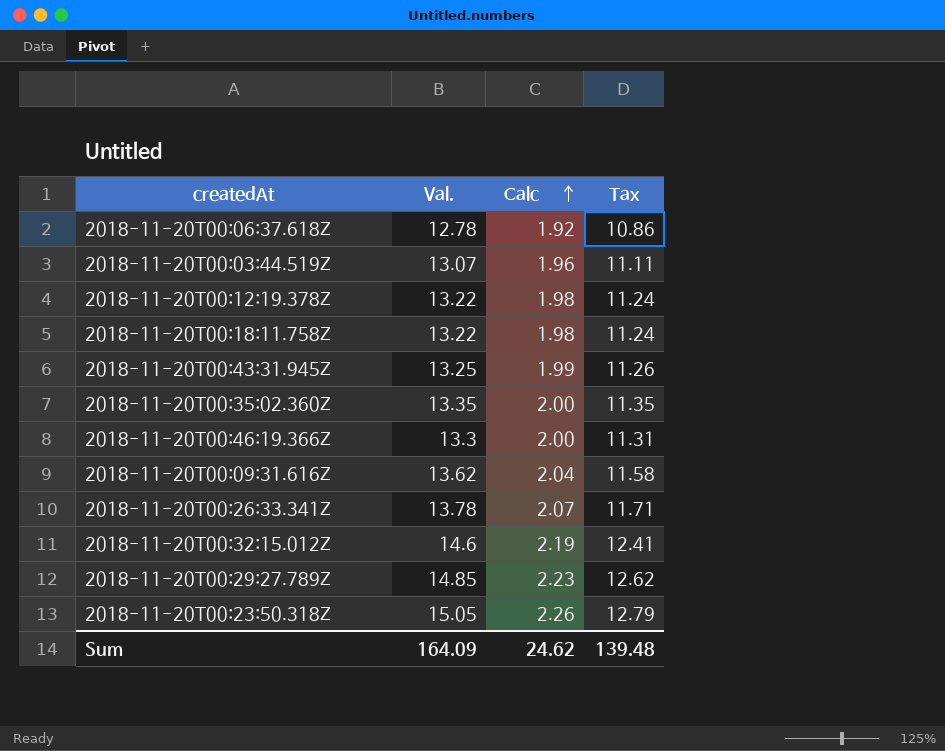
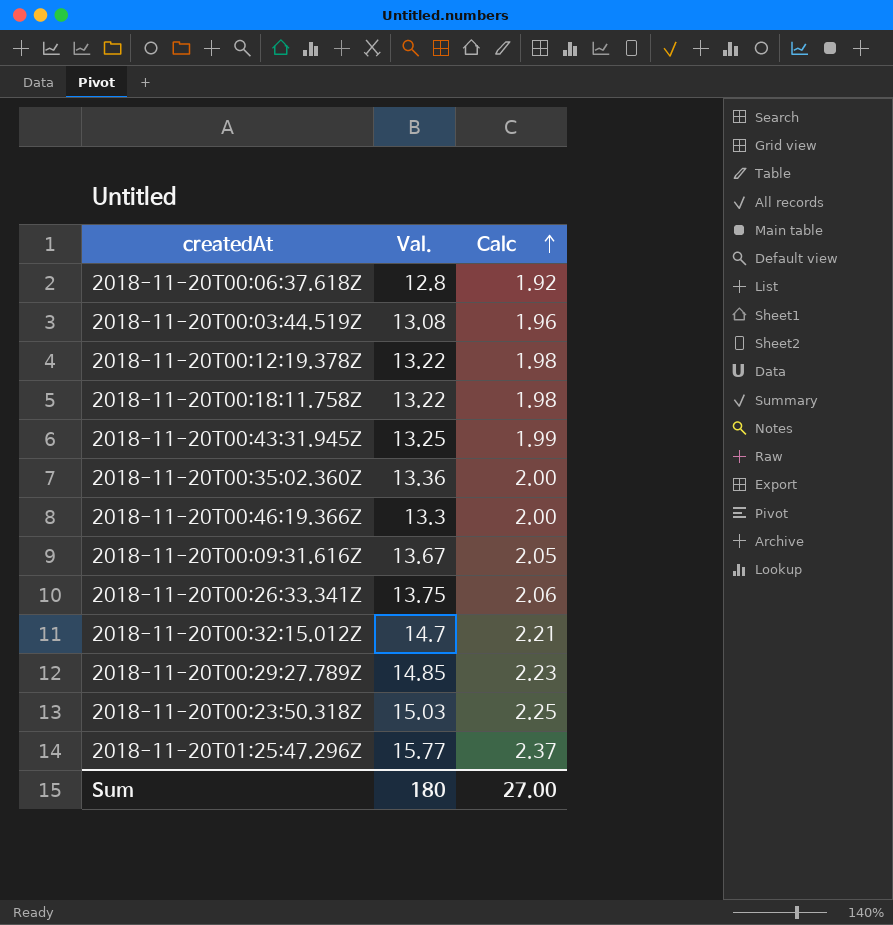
column Tax | formula: [Val.] * 0.85 -> none
2018-11-20T00:06:37.618Z | Val.: 12.78 -> 12.8
2018-11-20T00:03:44.519Z | Val.: 13.07 -> 13.08
2018-11-20T00:35:02.360Z | Val.: 13.35 -> 13.36
2018-11-20T00:09:31.616Z | Val.: 13.62 -> 13.67
2018-11-20T00:09:31.616Z | Calc: 2.04 -> 2.05
2018-11-20T00:26:33.341Z | Val.: 13.78 -> 13.75
2018-11-20T00:26:33.341Z | Calc: 2.07 -> 2.06
2018-11-20T00:32:15.012Z | Val.: 14.6 -> 14.7
2018-11-20T00:32:15.012Z | Calc: 2.19 -> 2.21
2018-11-20T00:23:50.318Z | Val.: 15.05 -> 15.03
2018-11-20T00:23:50.318Z | Calc: 2.26 -> 2.25
row 2018-11-20T01:25:47.296Z: none -> 15.77 | 2.37
Sum | Val.: 164.09 -> 180
Sum | Calc: 24.62 -> 27.00

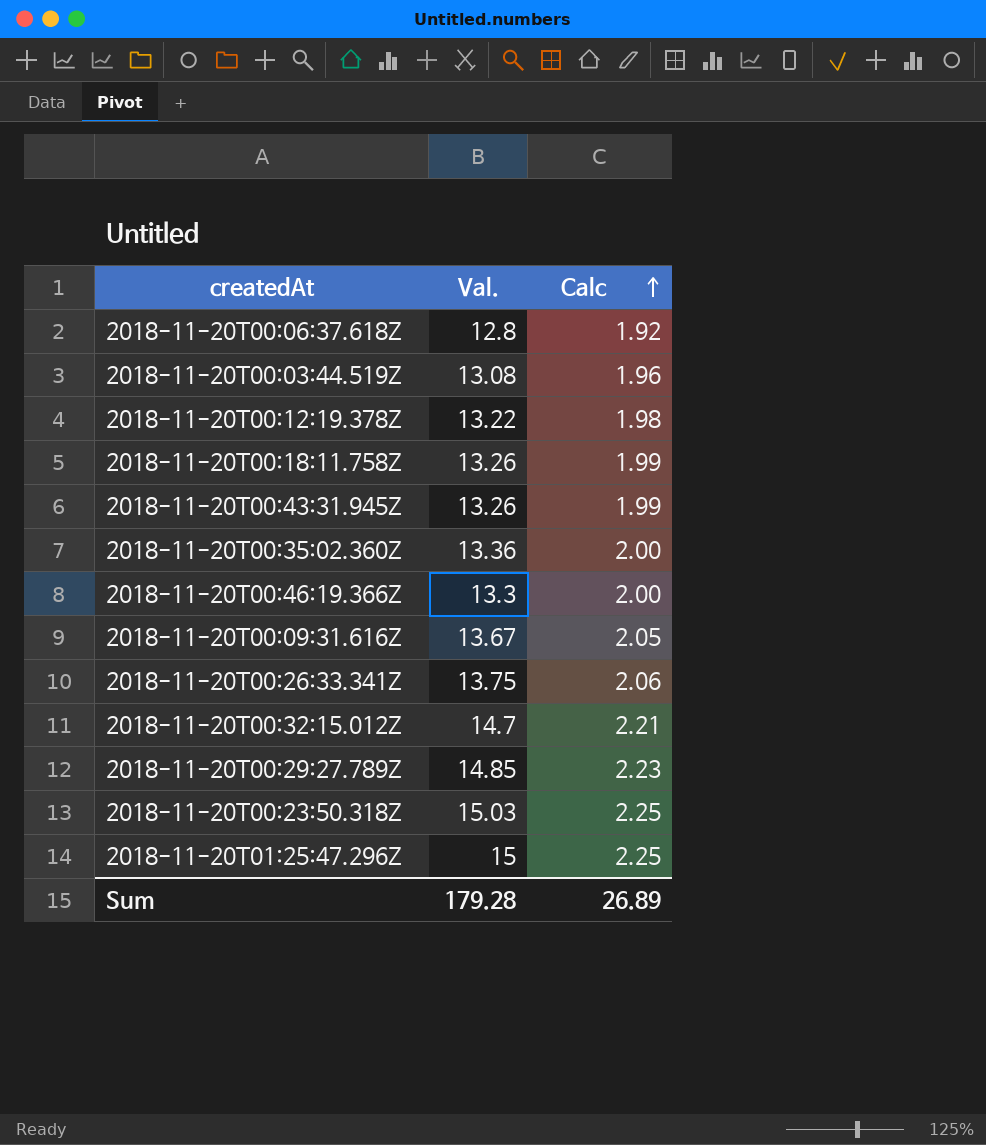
2018-11-20T00:18:11.758Z | Val.: 13.22 -> 13.26
2018-11-20T00:18:11.758Z | Calc: 1.98 -> 1.99
2018-11-20T00:43:31.945Z | Val.: 13.25 -> 13.26
2018-11-20T01:25:47.296Z | Val.: 15.77 -> 15
2018-11-20T01:25:47.296Z | Calc: 2.37 -> 2.25
Sum | Val.: 180 -> 179.28
Sum | Calc: 27.00 -> 26.89

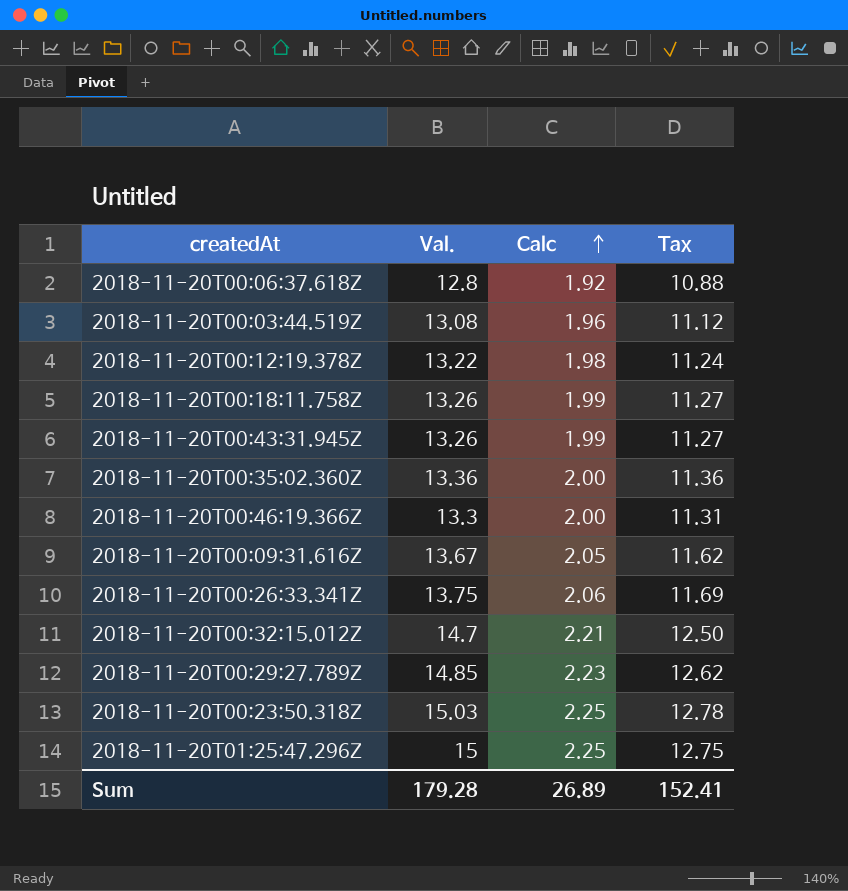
column Tax | formula: none -> [Val.] * 0.85

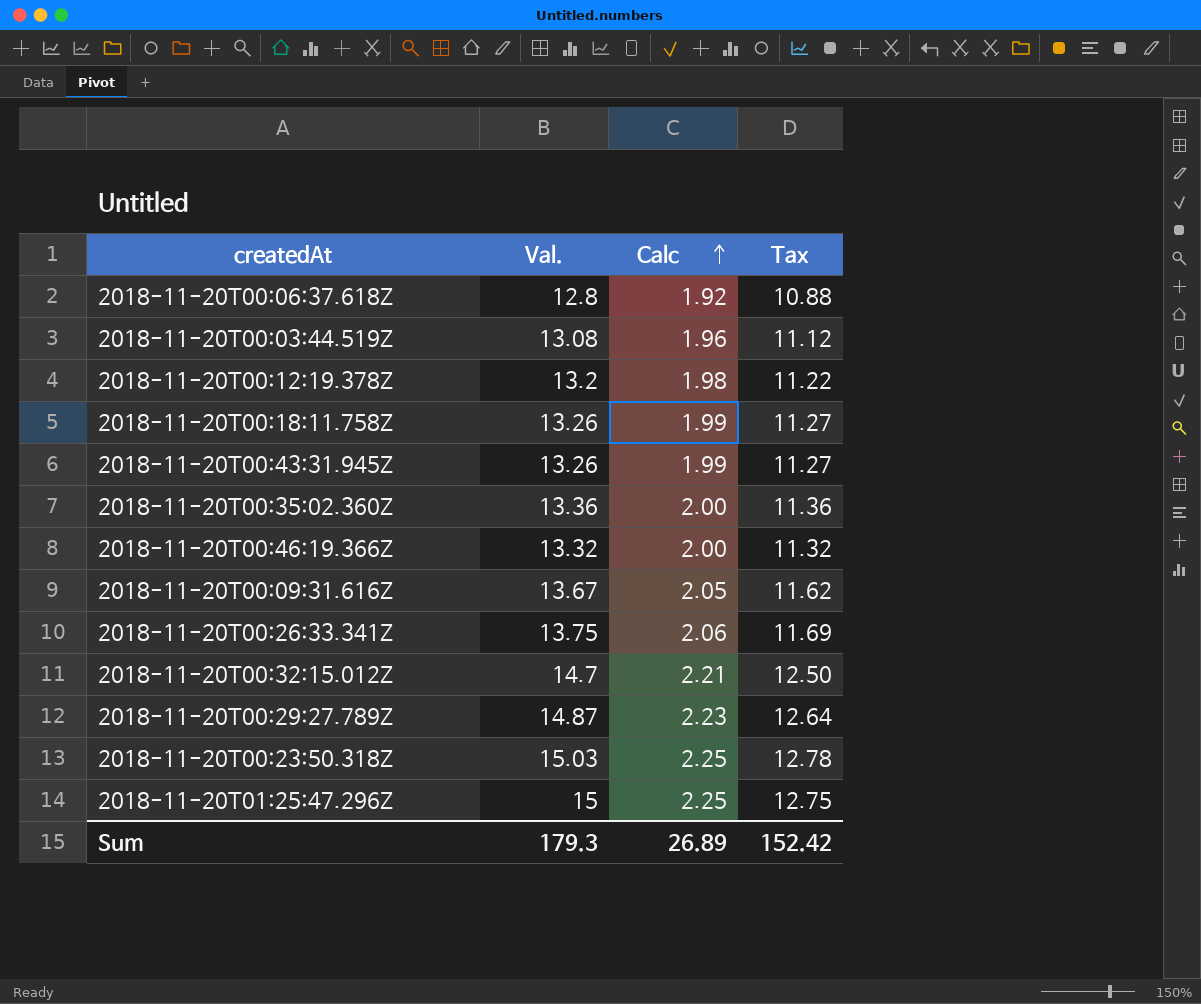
2018-11-20T00:12:19.378Z | Val.: 13.22 -> 13.2
2018-11-20T00:12:19.378Z | Tax: 11.24 -> 11.22
2018-11-20T00:46:19.366Z | Val.: 13.3 -> 13.32
2018-11-20T00:46:19.366Z | Tax: 11.31 -> 11.32
2018-11-20T00:29:27.789Z | Val.: 14.85 -> 14.87
2018-11-20T00:29:27.789Z | Tax: 12.62 -> 12.64
Sum | Val.: 179.28 -> 179.3
Sum | Tax: 152.41 -> 152.42

